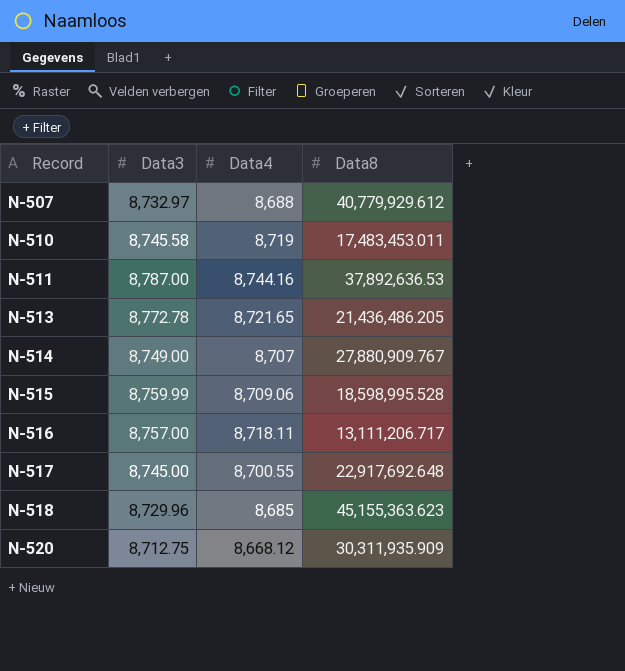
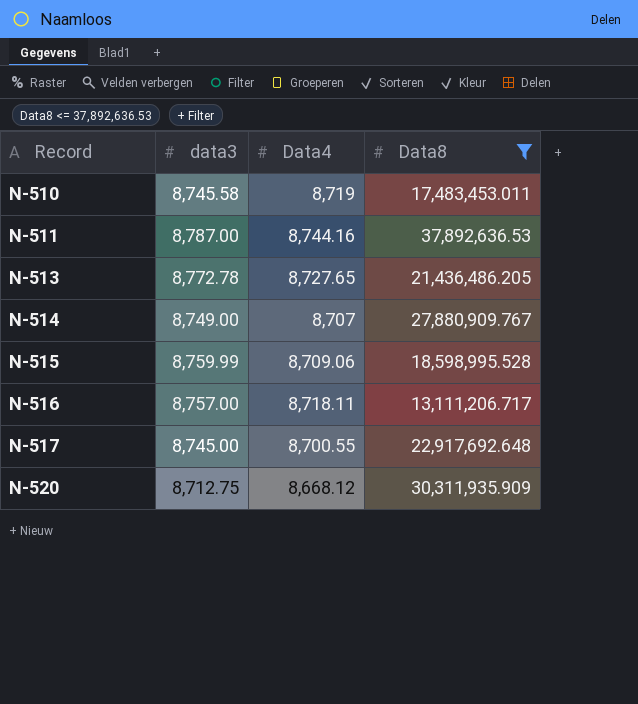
filter: none -> Data8 <= 37,892,636.53
column name: Data3 -> data3
N-513 | Data4: 8,721.65 -> 8,727.65

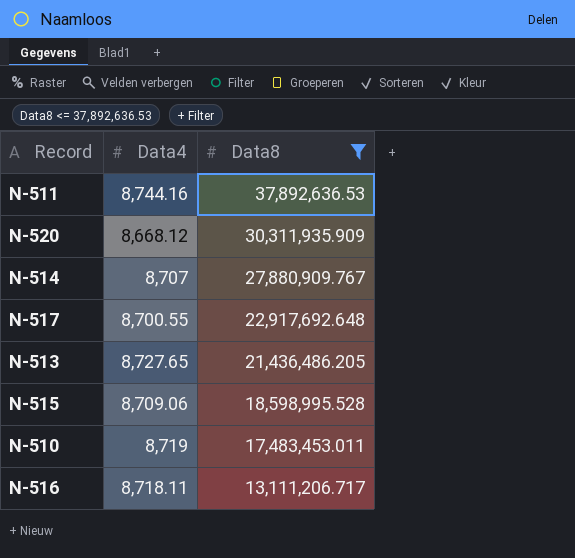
row order: Record ascending -> Data8 descending
column data3 | position: 2 -> none

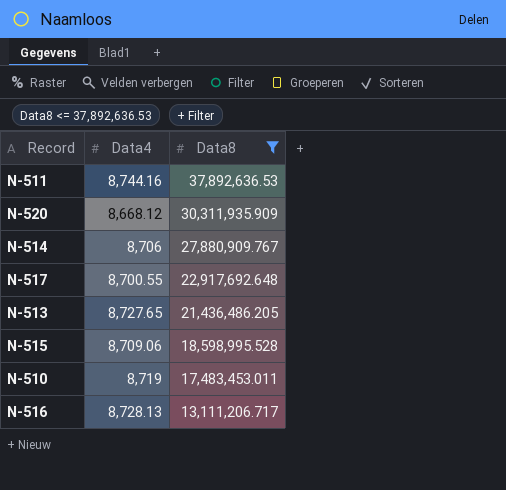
N-514 | Data4: 8,707 -> 8,706
N-516 | Data4: 8,718.11 -> 8,728.13

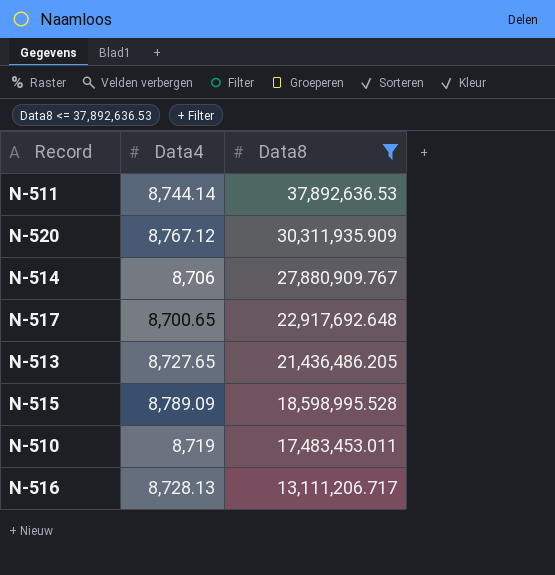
N-511 | Data4: 8,744.16 -> 8,744.14
N-520 | Data4: 8,668.12 -> 8,767.12
N-517 | Data4: 8,700.55 -> 8,700.65
N-515 | Data4: 8,709.06 -> 8,789.09

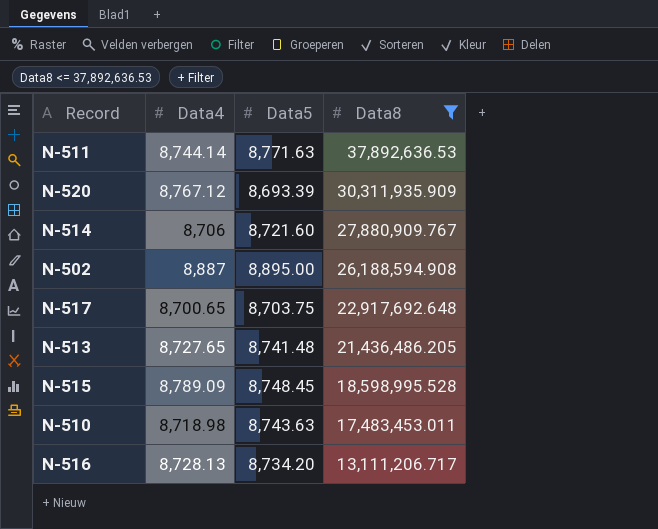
column Data5 | position: none -> 3
row N-502: none -> 8,887 | 8,895.00 | 26,188,594.908
N-510 | Data4: 8,719 -> 8,718.98

